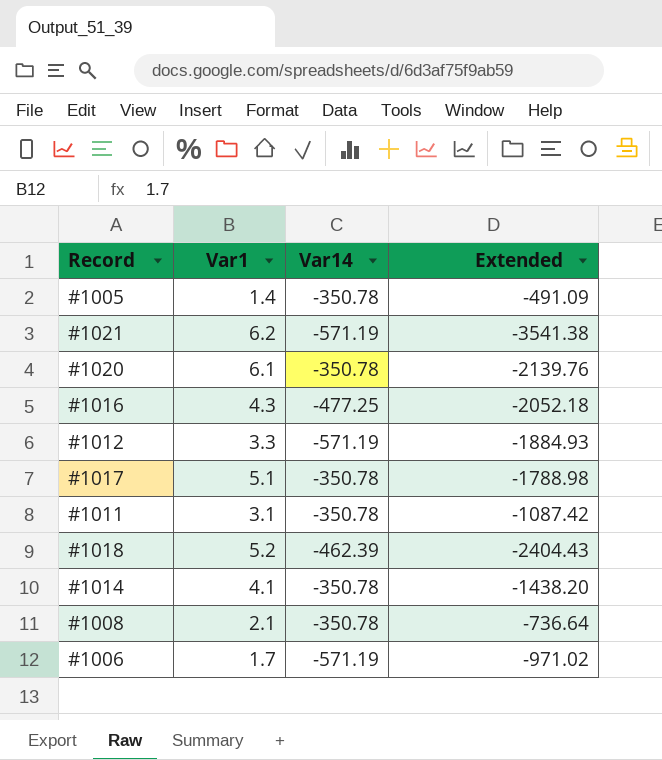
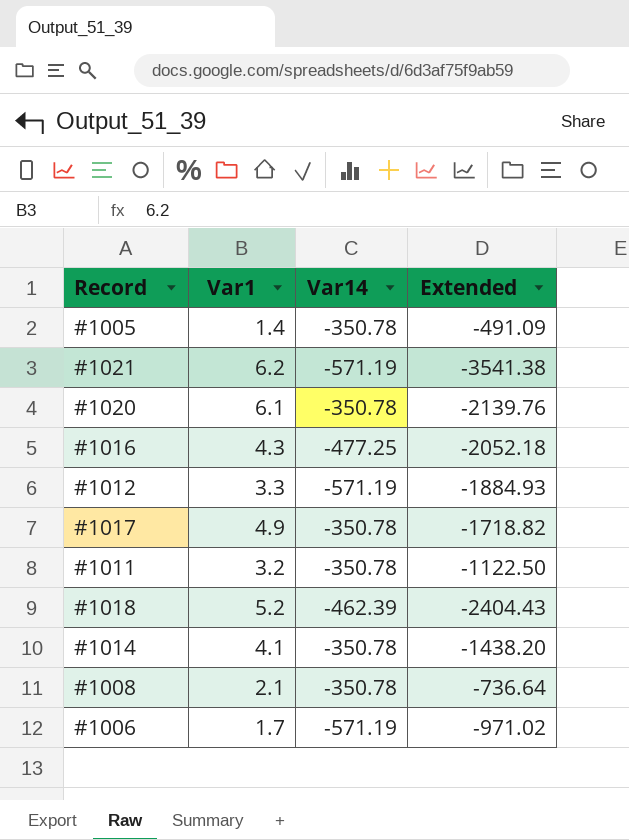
#1017 | Var1: 5.1 -> 4.9
#1017 | Extended: -1788.98 -> -1718.82
#1011 | Var1: 3.1 -> 3.2
#1011 | Extended: -1087.42 -> -1122.50

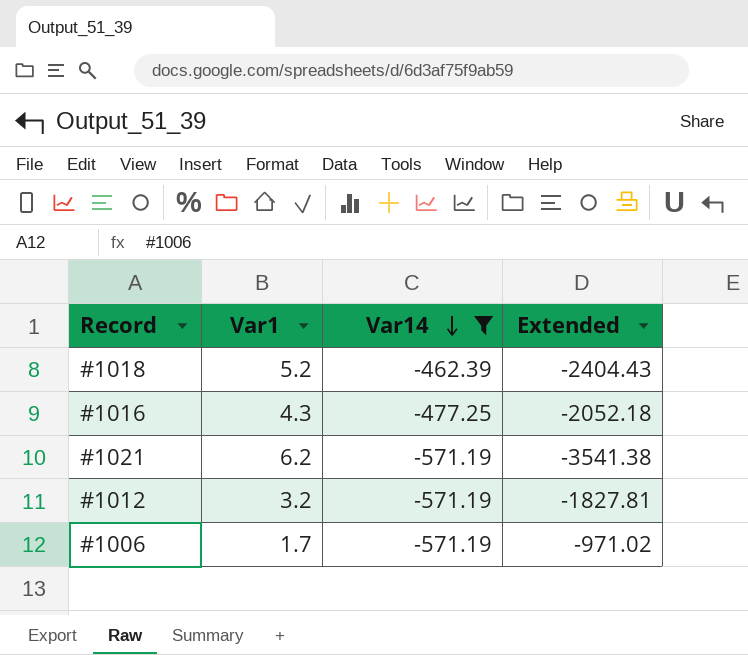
filter: none -> Var14 != -350.78
row order: none -> Var14 descending
#1012 | Var1: 3.3 -> 3.2
#1012 | Extended: -1884.93 -> -1827.81

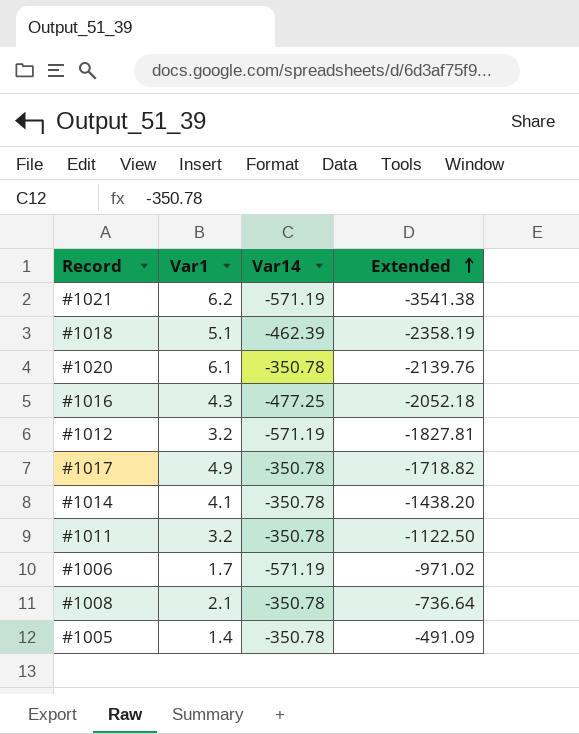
filter: Var14 != -350.78 -> none
row order: Var14 descending -> Extended ascending
#1018 | Var1: 5.2 -> 5.1
#1018 | Extended: -2404.43 -> -2358.19

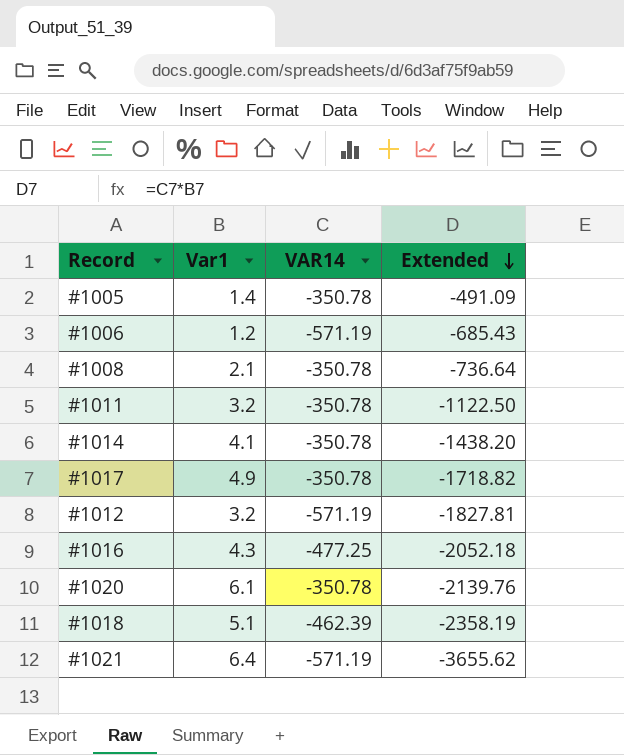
row order: Extended ascending -> Extended descending
column name: Var14 -> VAR14
#1006 | Var1: 1.7 -> 1.2
#1006 | Extended: -971.02 -> -685.43
#1021 | Var1: 6.2 -> 6.4
#1021 | Extended: -3541.38 -> -3655.62

